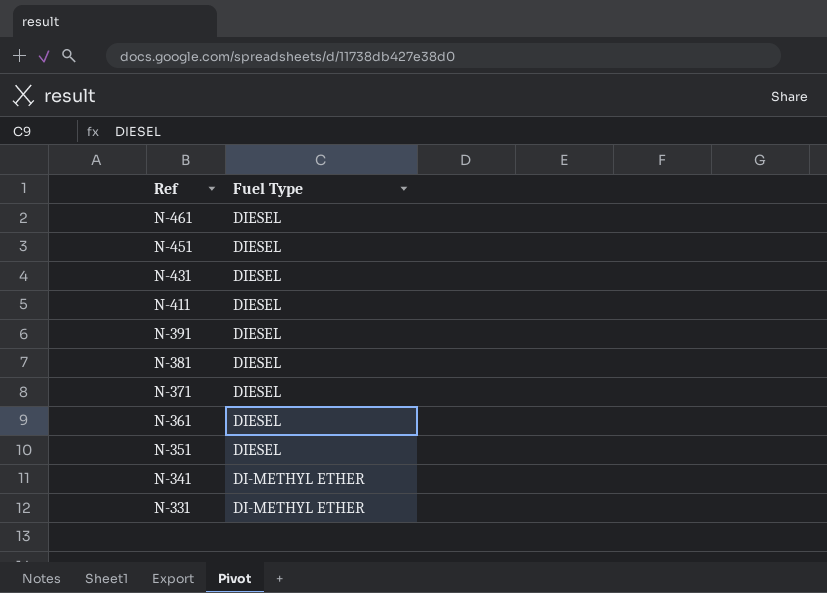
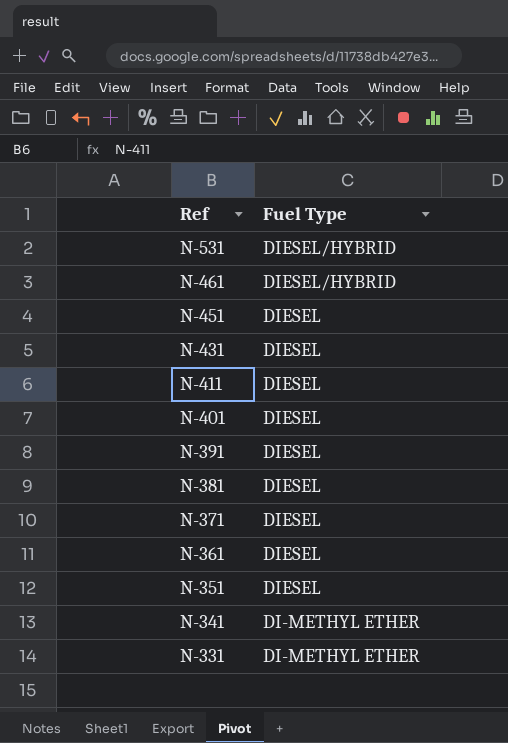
row N-531: none -> DIESEL/HYBRID
N-461 | Fuel Type: DIESEL -> DIESEL/HYBRID
row N-401: none -> DIESEL

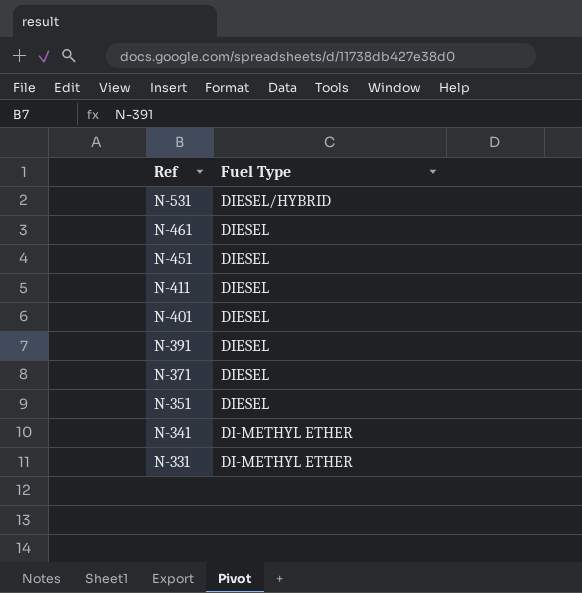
row N-431: DIESEL -> none
row N-381: DIESEL -> none
row N-361: DIESEL -> none
N-461 | Fuel Type: DIESEL/HYBRID -> DIESEL

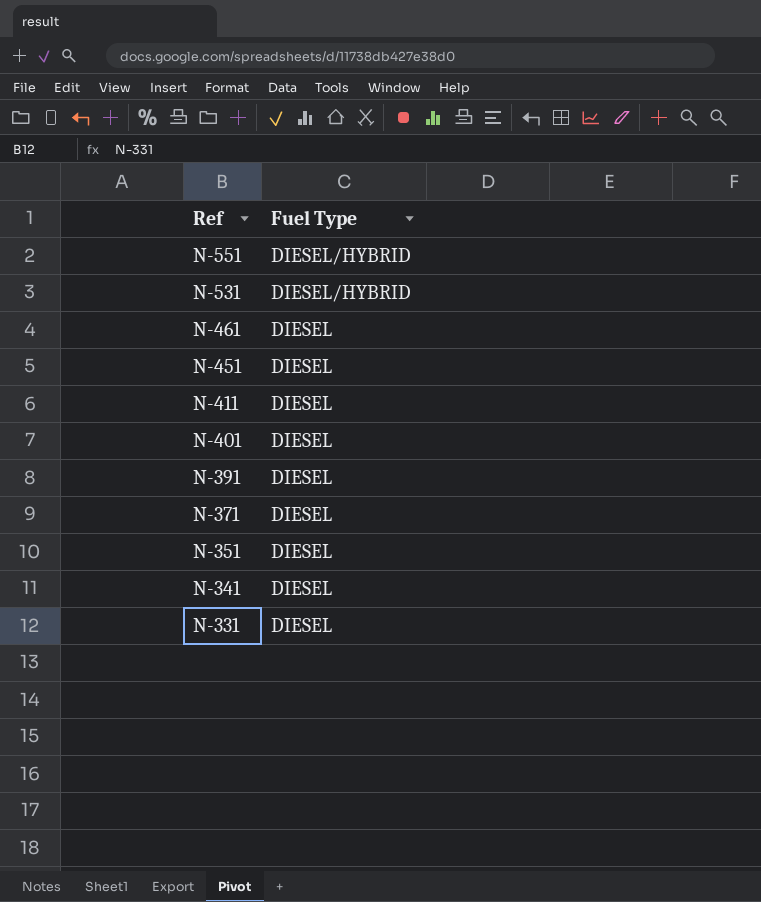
row N-551: none -> DIESEL/HYBRID
N-341 | Fuel Type: DI-METHYL ETHER -> DIESEL
N-331 | Fuel Type: DI-METHYL ETHER -> DIESEL

